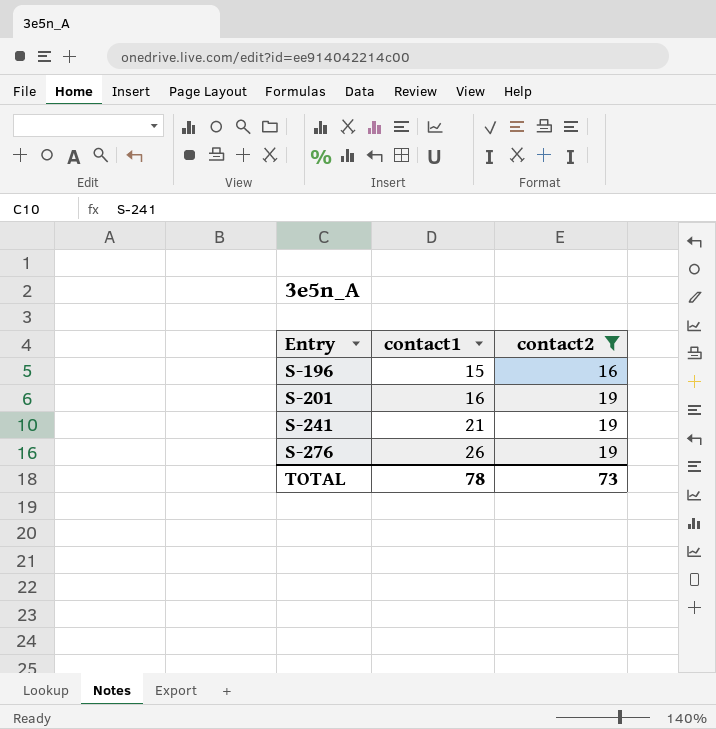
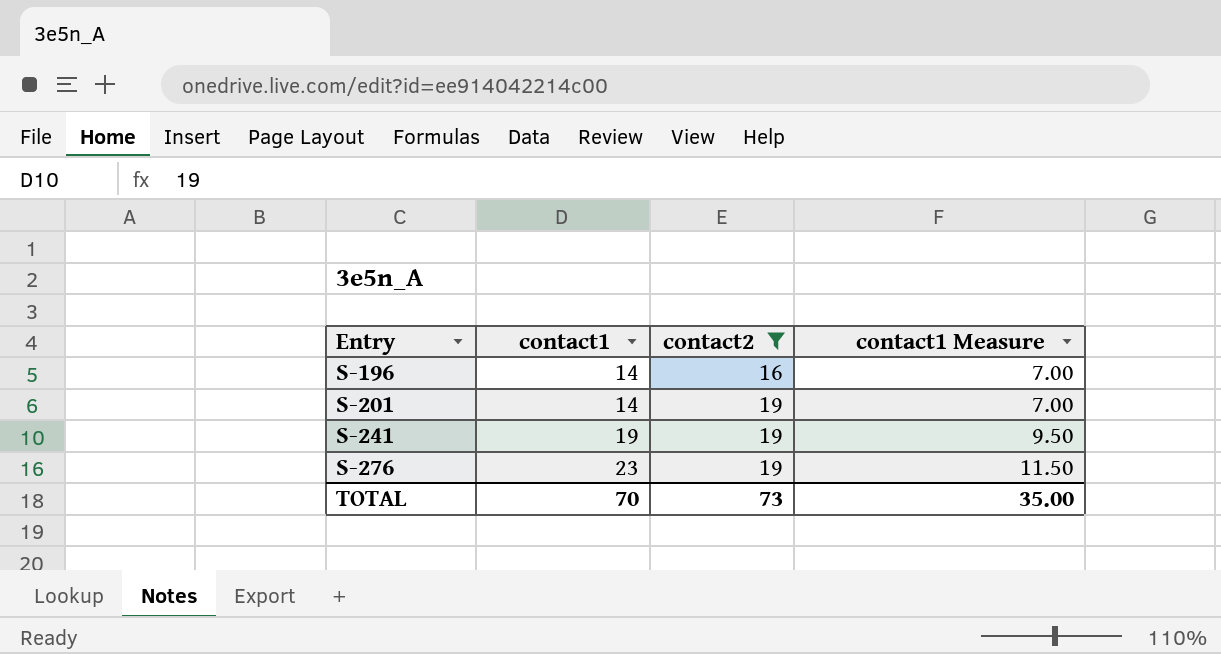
column contact1 Measure | formula: none -> [contact1] * 0.5
S-196 | contact1: 15 -> 14
S-201 | contact1: 16 -> 14
S-241 | contact1: 21 -> 19
S-276 | contact1: 26 -> 23
TOTAL | contact1: 78 -> 70

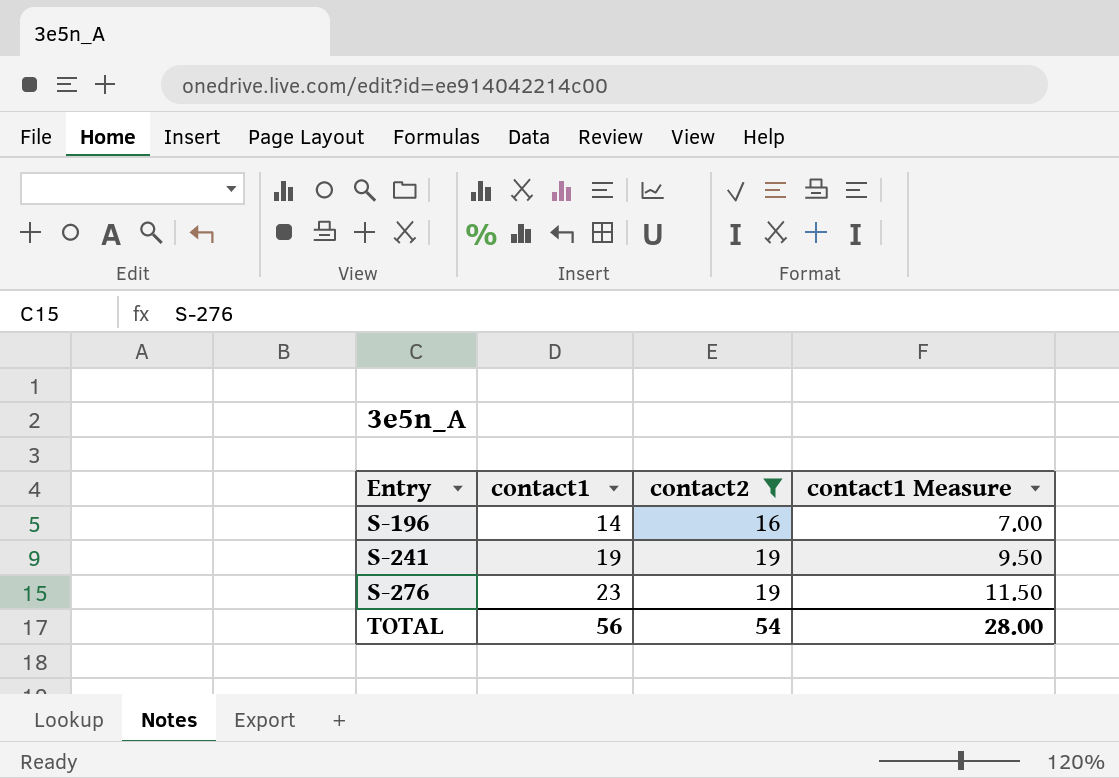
row S-201: 14 | 19 | 7.00 -> none
TOTAL | contact1: 70 -> 56
TOTAL | contact2: 73 -> 54
TOTAL | contact1 Measure: 35.00 -> 28.00

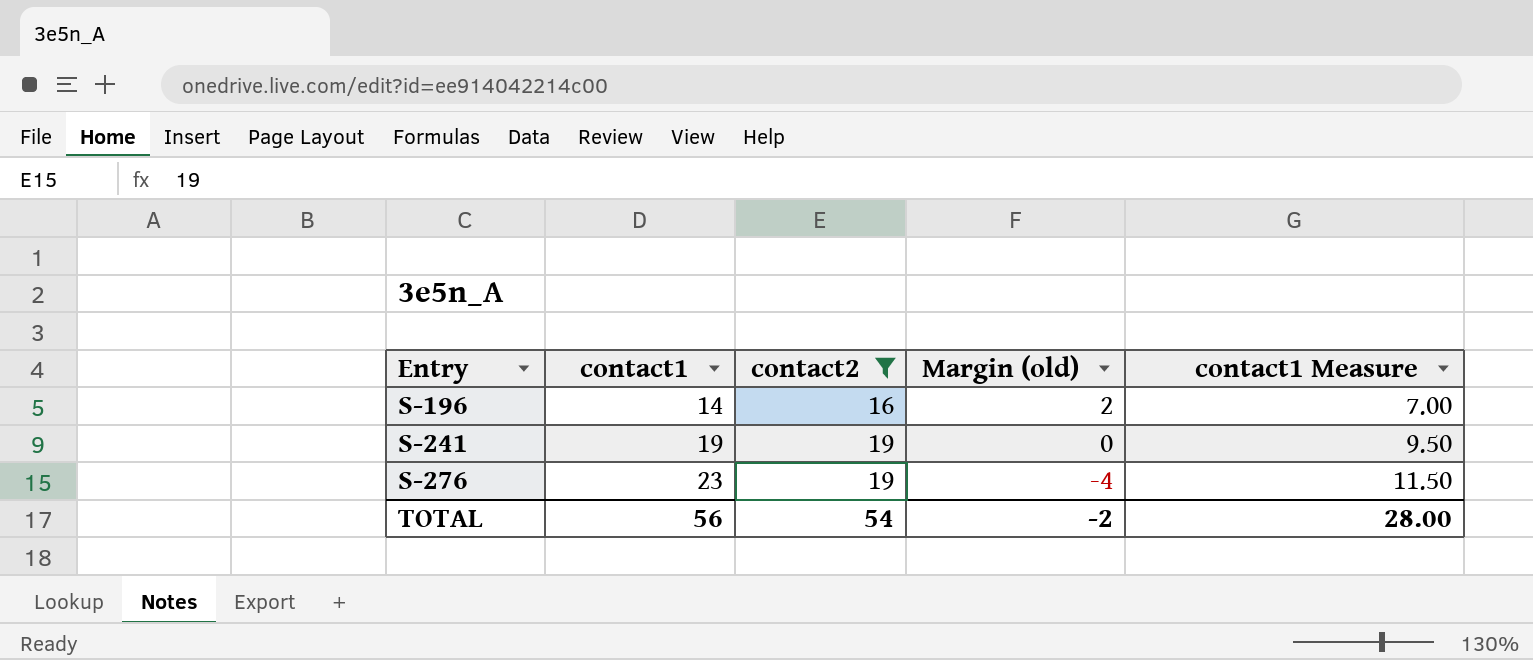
column Margin (old) | formula: none -> [contact2] - [contact1]

